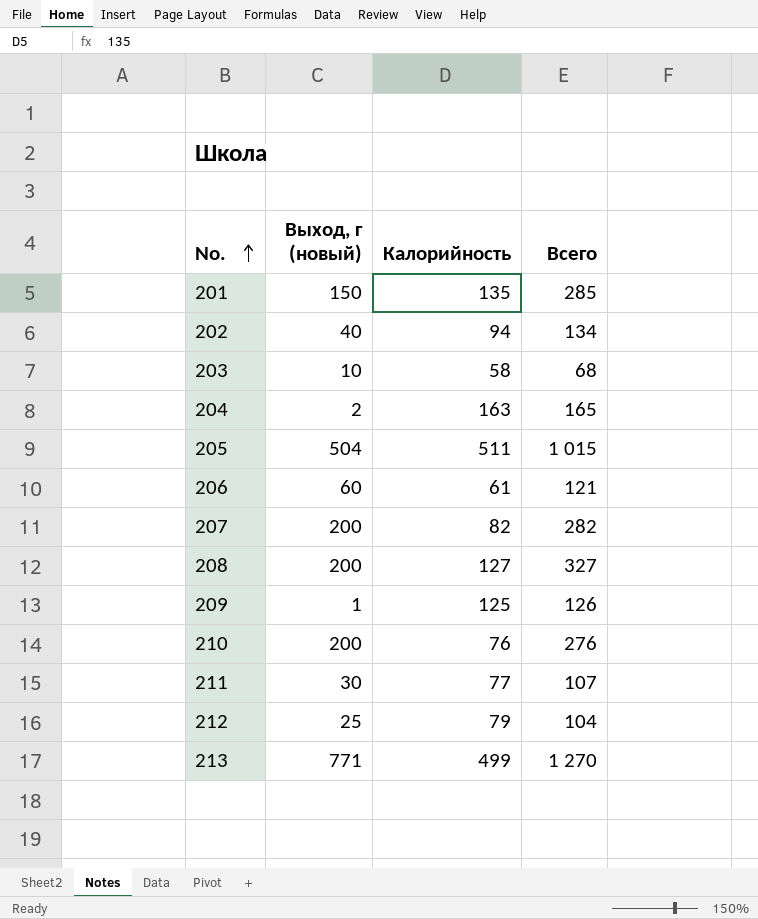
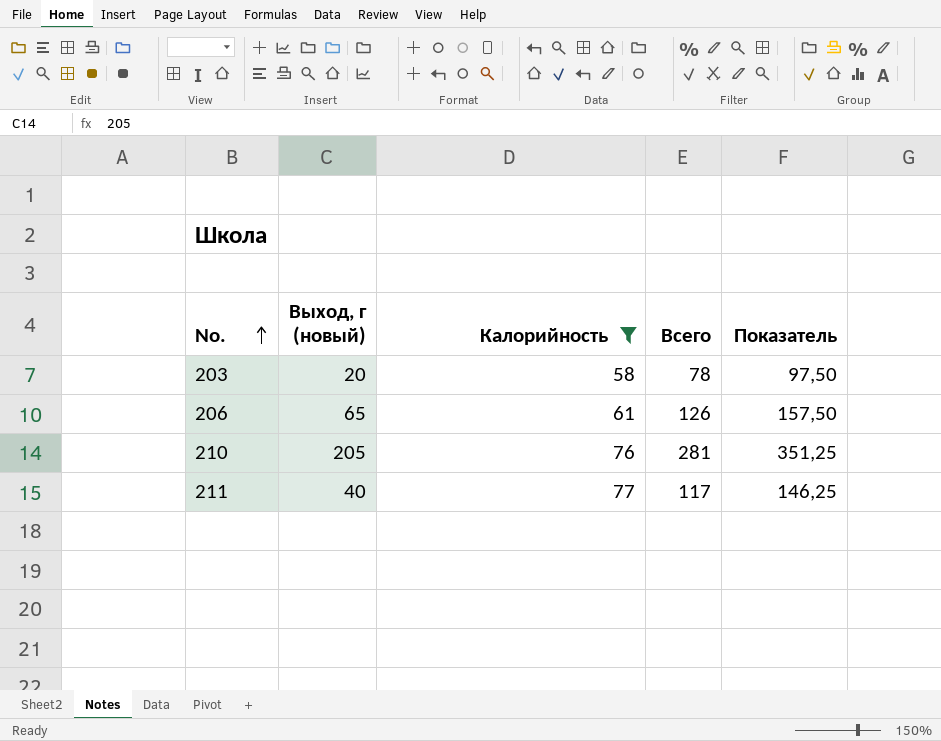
filter: none -> Калорийность <= 77
column Показатель | formula: none -> [Всего] * 1,25
203 | Выход, г (новый): 10 -> 20
203 | Всего: 68 -> 78
206 | Выход, г (новый): 60 -> 65
206 | Всего: 121 -> 126
210 | Выход, г (новый): 200 -> 205
210 | Всего: 276 -> 281
211 | Выход, г (новый): 30 -> 40
211 | Всего: 107 -> 117

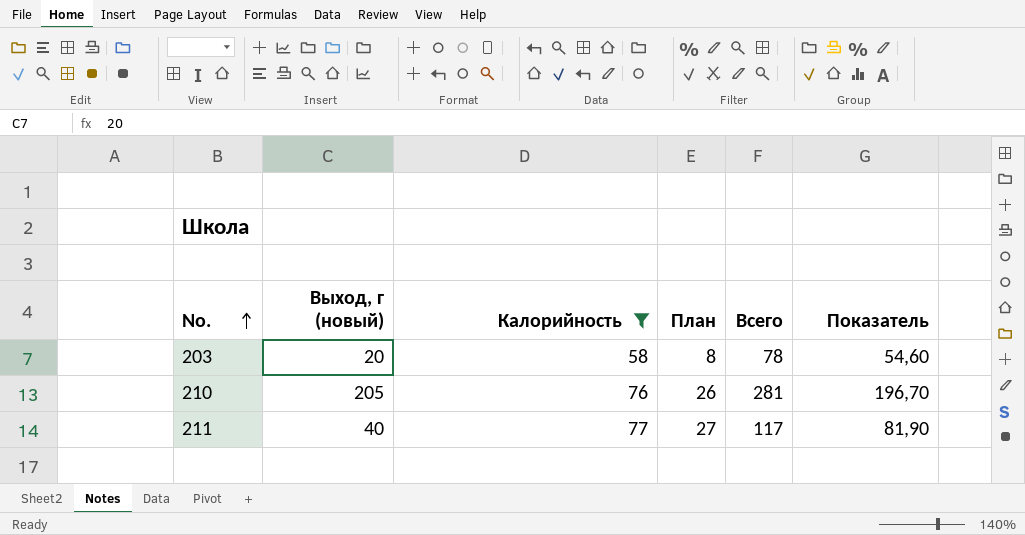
column План | formula: none -> [Калорийность] - 50
column Показатель | formula: [Всего] * 1,25 -> [Всего] * 0,7
row 206: 65 | 61 | 126 | 157,50 -> none

